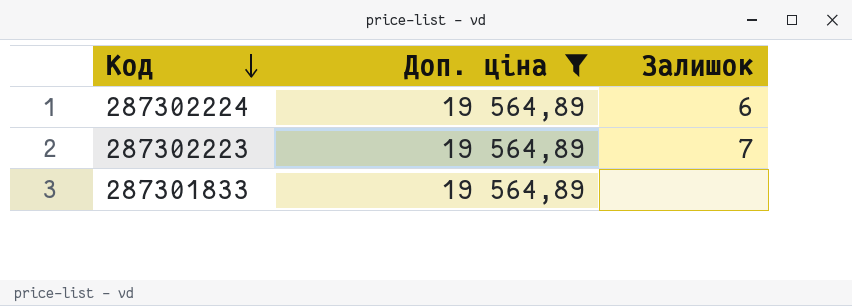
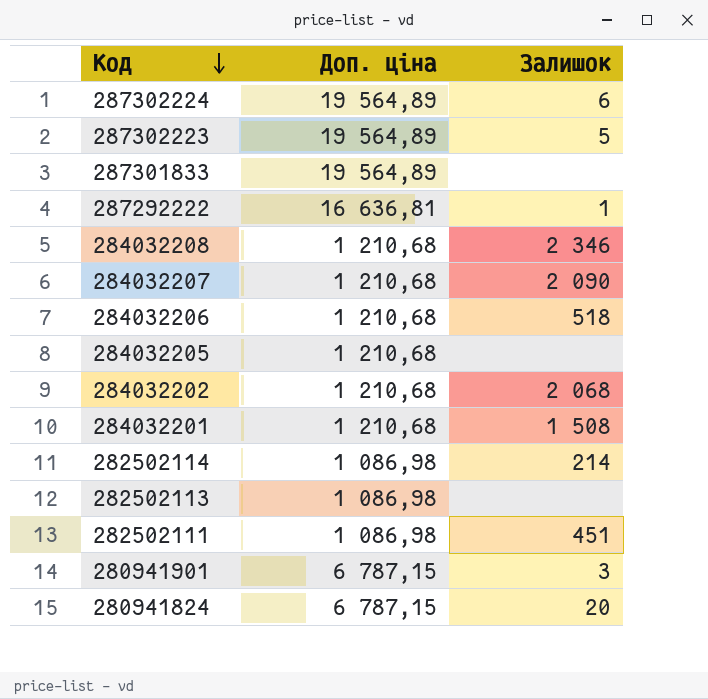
filter: Доп. ціна = 19 564,89 -> none
287302223 | Залишок: 7 -> 5

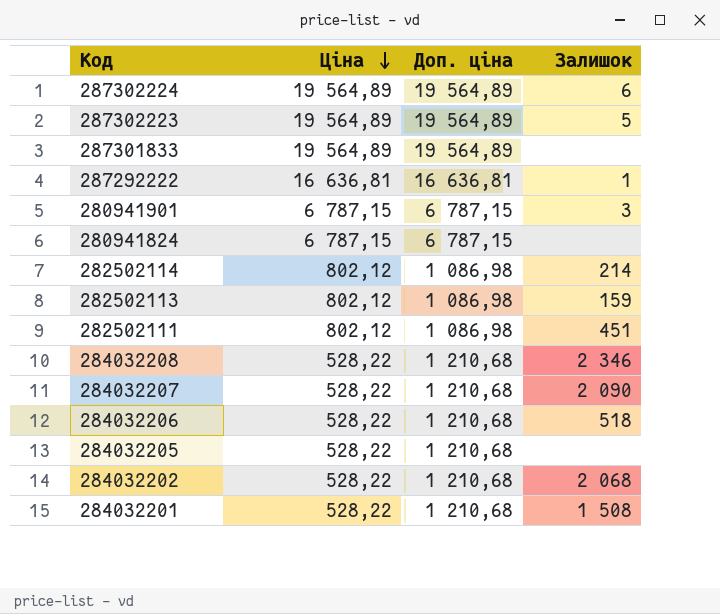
row order: Код descending -> Ціна descending
column Ціна | position: none -> 2
280941824 | Залишок: 20 -> none
282502113 | Залишок: none -> 159

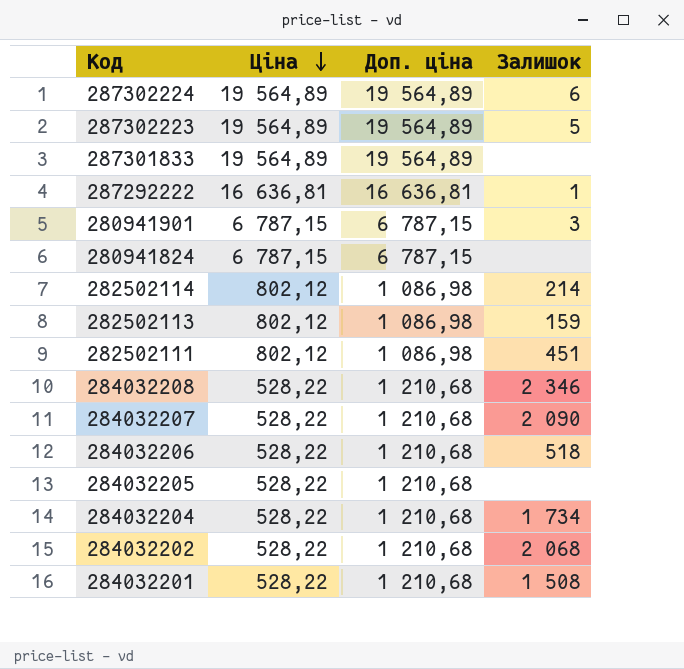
row 284032204: none -> 528,22 | 1 210,68 | 1 734

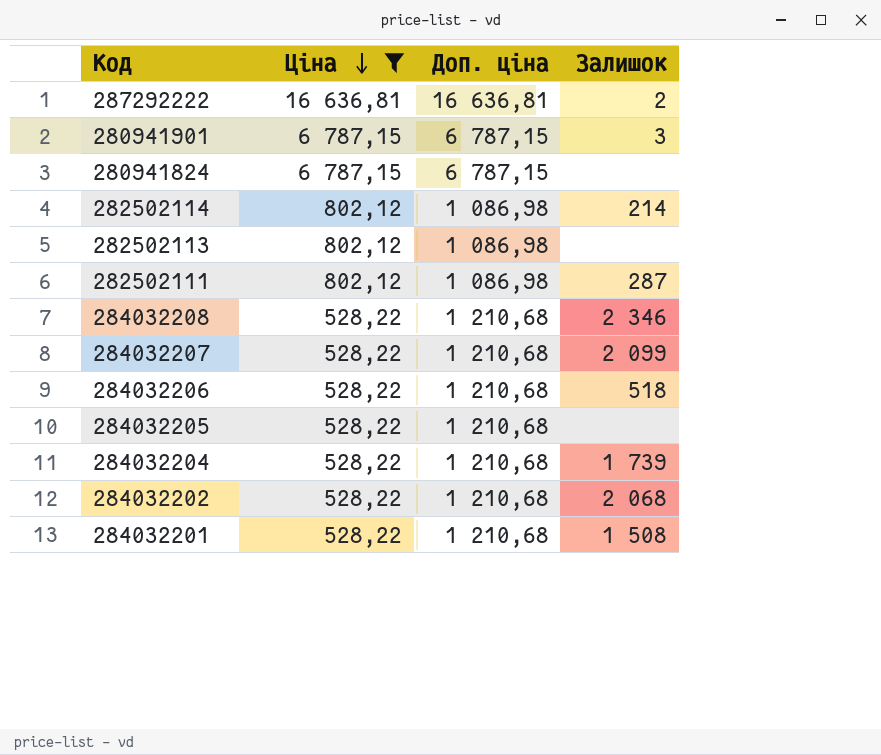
filter: none -> Ціна != 19 564,89
287292222 | Залишок: 1 -> 2
282502113 | Залишок: 159 -> none
282502111 | Залишок: 451 -> 287
284032207 | Залишок: 2 090 -> 2 099
284032204 | Залишок: 1 734 -> 1 739

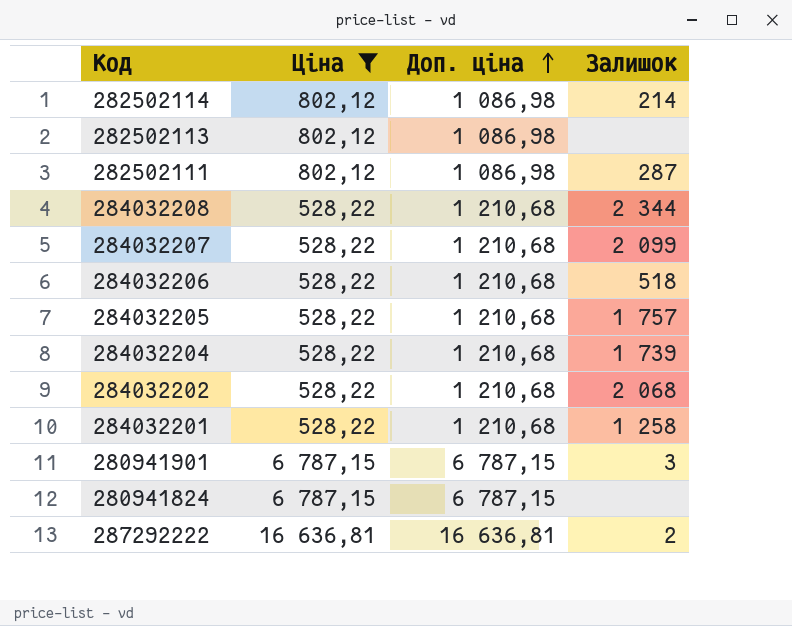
row order: Ціна descending -> Доп. ціна ascending
284032208 | Залишок: 2 346 -> 2 344
284032205 | Залишок: none -> 1 757
284032201 | Залишок: 1 508 -> 1 258

